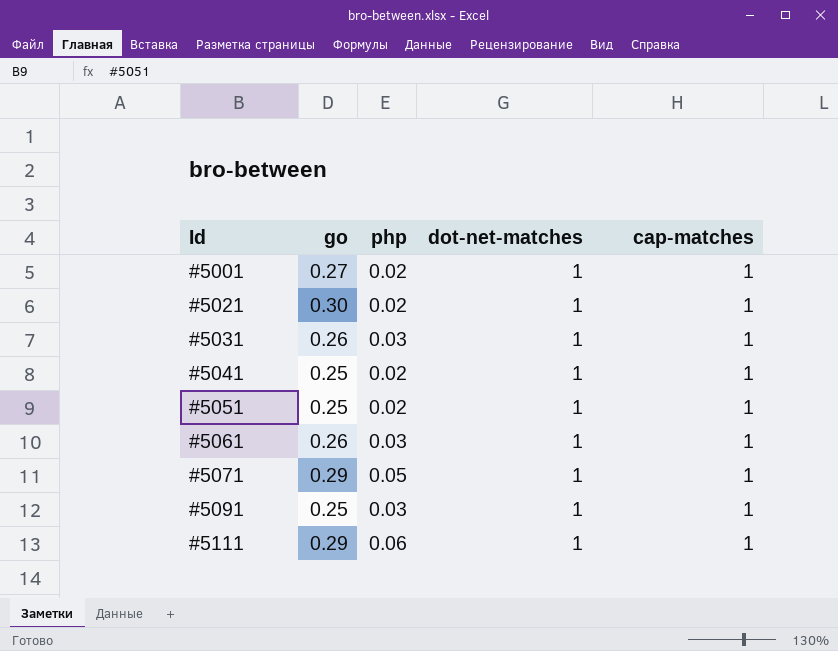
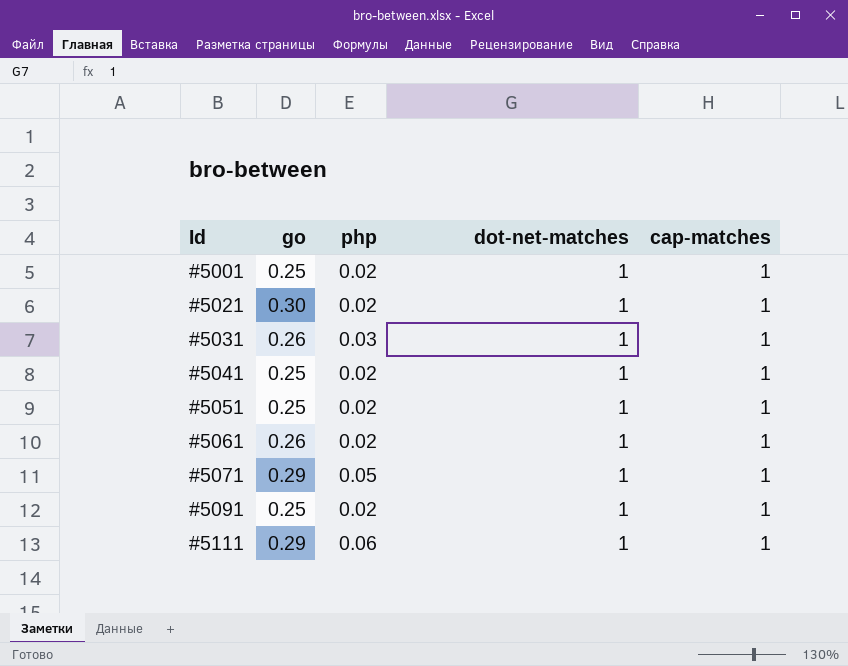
#5001 | go: 0.27 -> 0.25
#5061 | php: 0.03 -> 0.02
#5091 | php: 0.03 -> 0.02

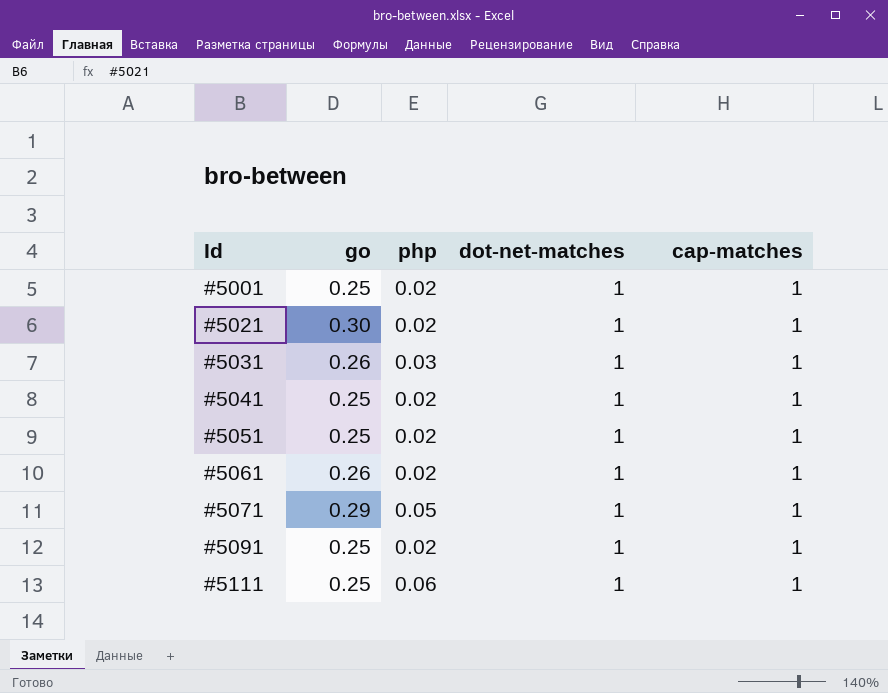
#5111 | go: 0.29 -> 0.25

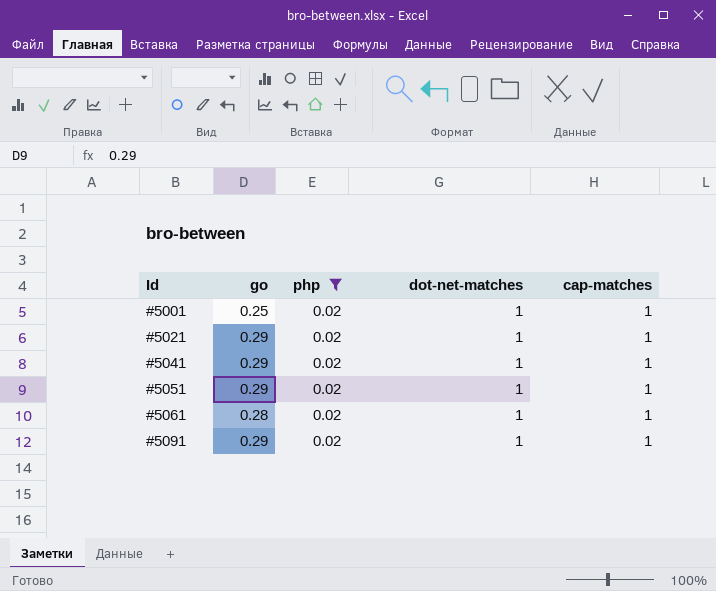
filter: none -> php = 0.02
#5021 | go: 0.30 -> 0.29
#5041 | go: 0.25 -> 0.29
#5051 | go: 0.25 -> 0.29
#5061 | go: 0.26 -> 0.28
#5091 | go: 0.25 -> 0.29

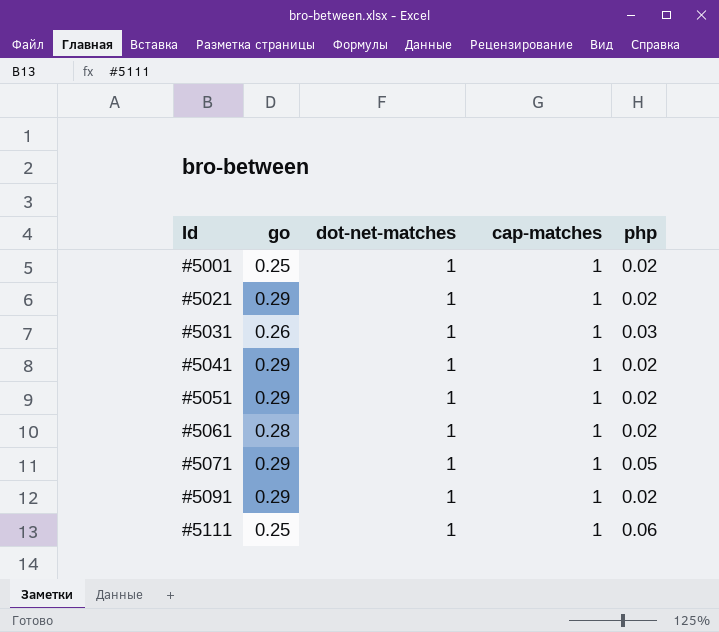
filter: php = 0.02 -> none
column php | position: 3 -> 5

